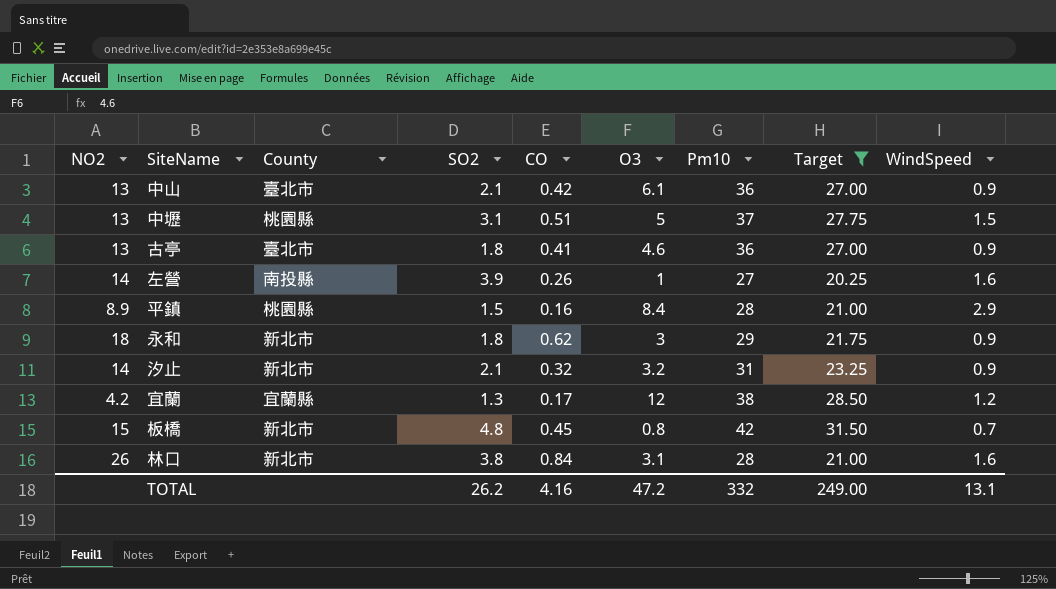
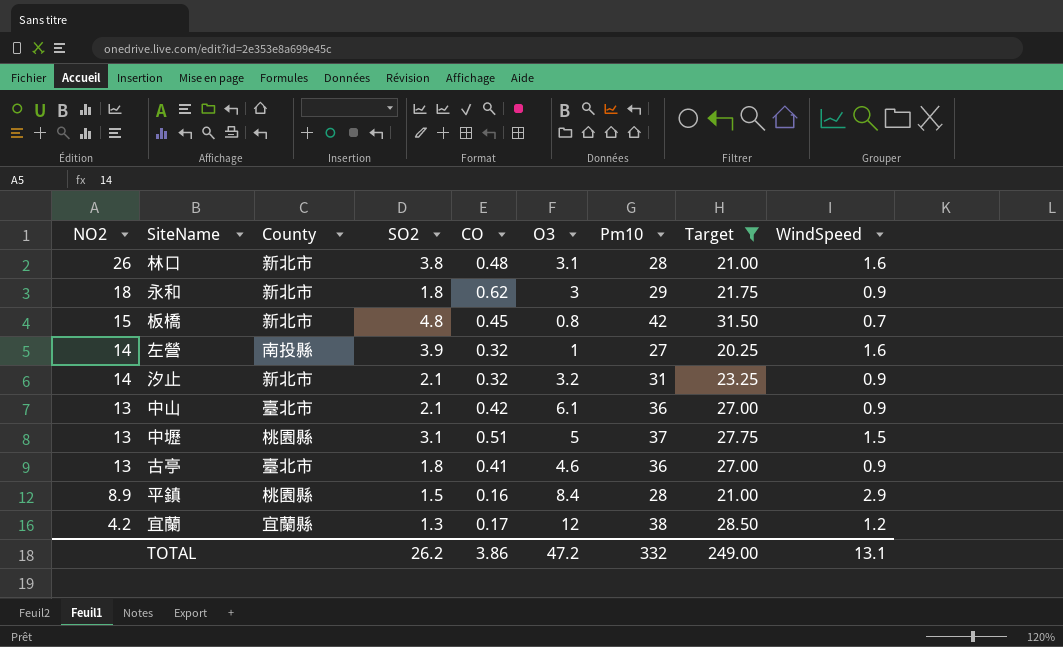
row order: none -> NO2 descending
林口 | CO: 0.84 -> 0.48
左營 | CO: 0.26 -> 0.32
TOTAL | CO: 4.16 -> 3.86

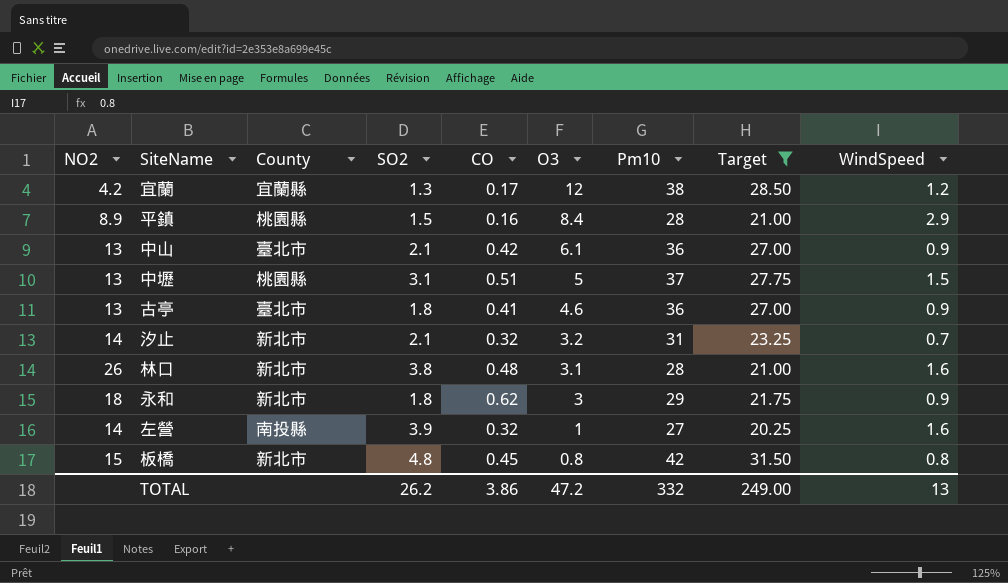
row order: NO2 descending -> O3 descending
汐止 | WindSpeed: 0.9 -> 0.7
板橋 | WindSpeed: 0.7 -> 0.8
TOTAL | WindSpeed: 13.1 -> 13

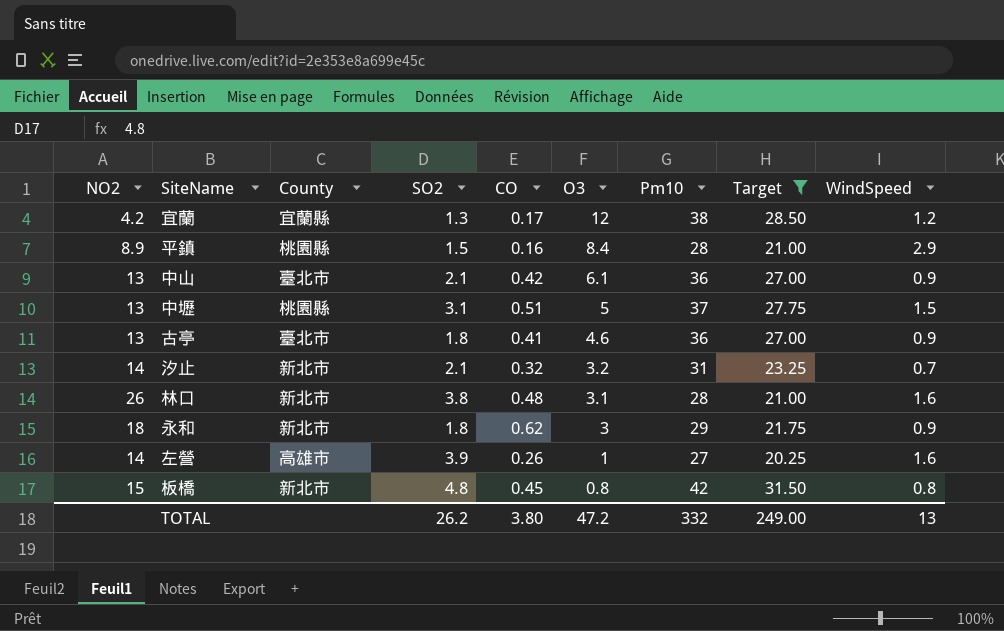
左營 | County: 南投縣 -> 高雄市
左營 | CO: 0.32 -> 0.26
TOTAL | CO: 3.86 -> 3.80

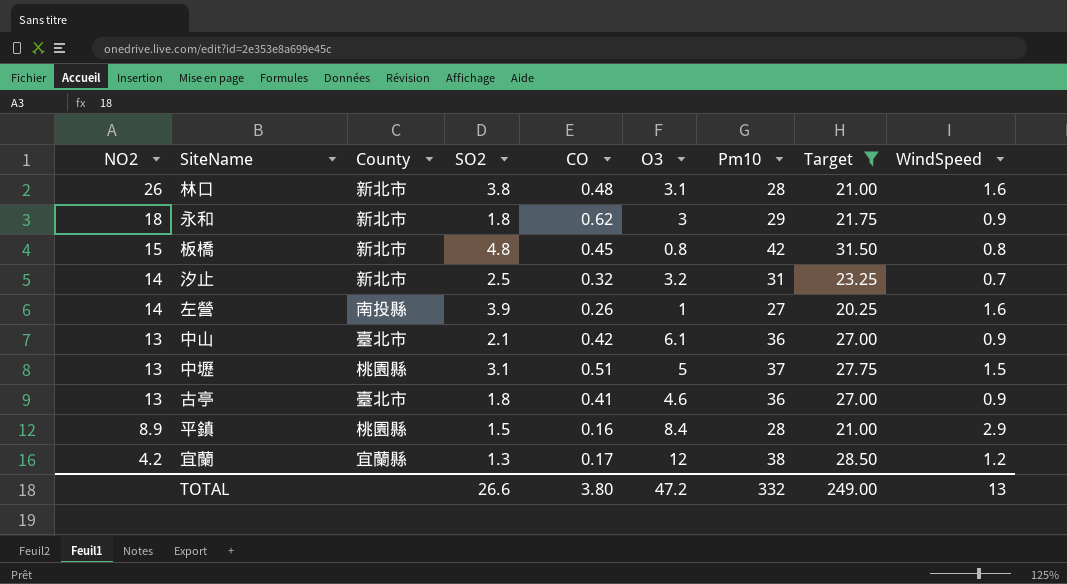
row order: O3 descending -> NO2 descending
汐止 | SO2: 2.1 -> 2.5
左營 | County: 高雄市 -> 南投縣
TOTAL | SO2: 26.2 -> 26.6

